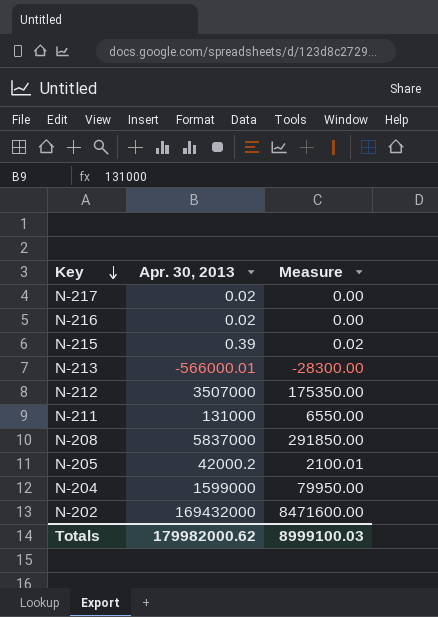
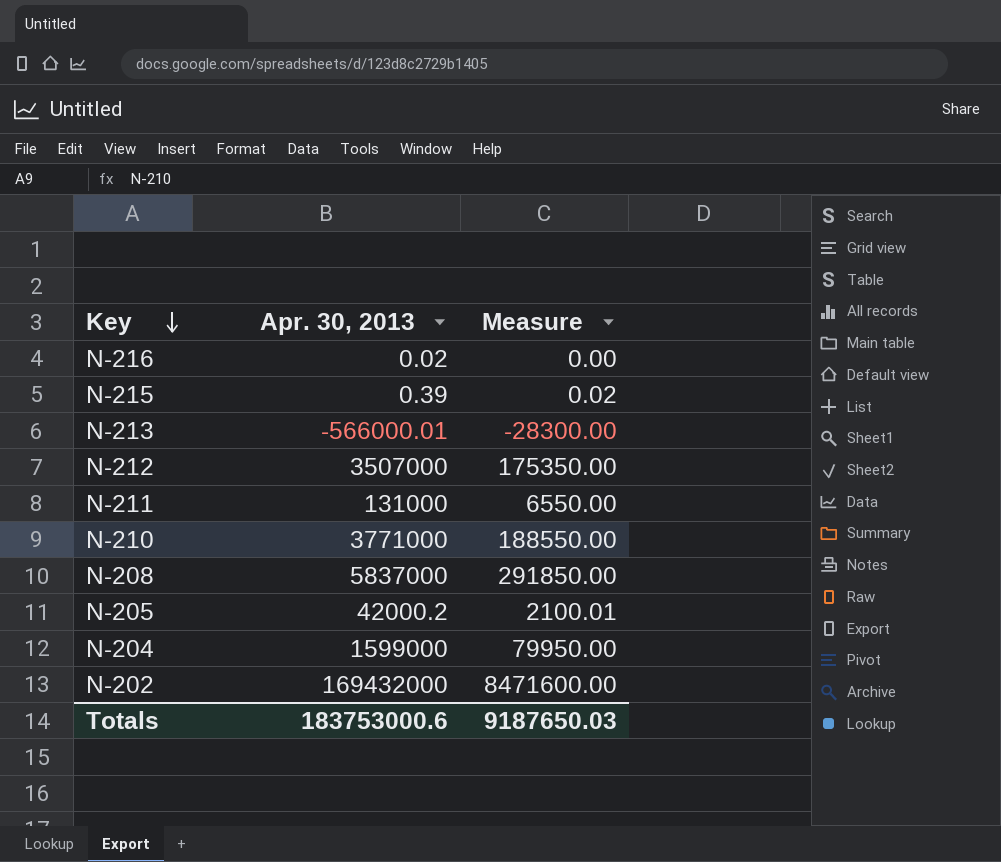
row N-217: 0.02 | 0.00 -> none
row N-210: none -> 3771000 | 188550.00
Totals | Apr. 30, 2013: 179982000.62 -> 183753000.6
Totals | Measure: 8999100.03 -> 9187650.03

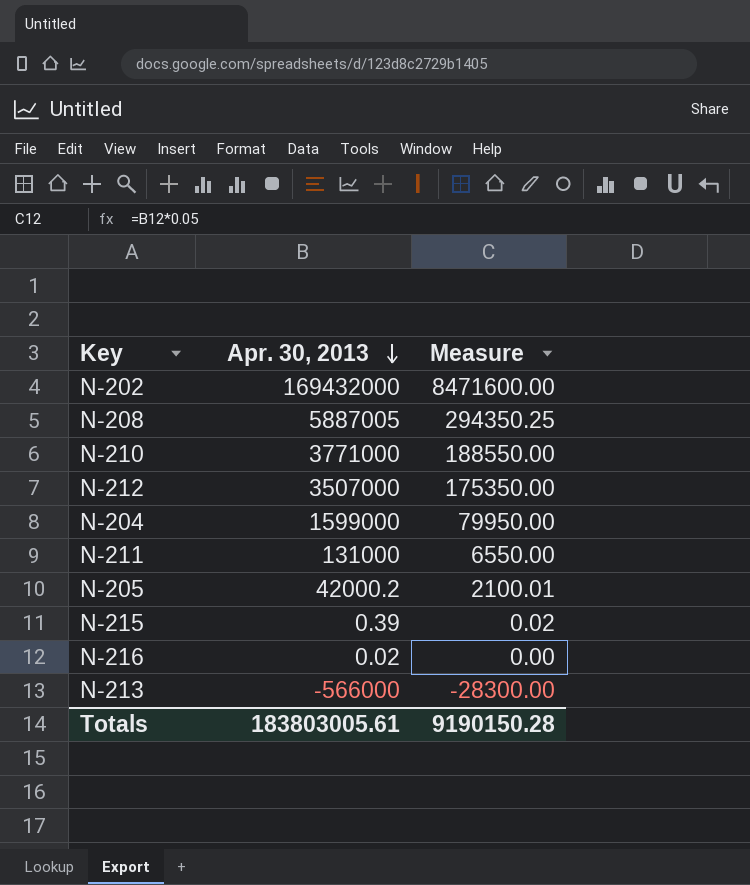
row order: Key descending -> Apr. 30, 2013 descending
N-208 | Apr. 30, 2013: 5837000 -> 5887005
N-208 | Measure: 291850.00 -> 294350.25
N-213 | Apr. 30, 2013: -566000.01 -> -566000
Totals | Apr. 30, 2013: 183753000.6 -> 183803005.61
Totals | Measure: 9187650.03 -> 9190150.28

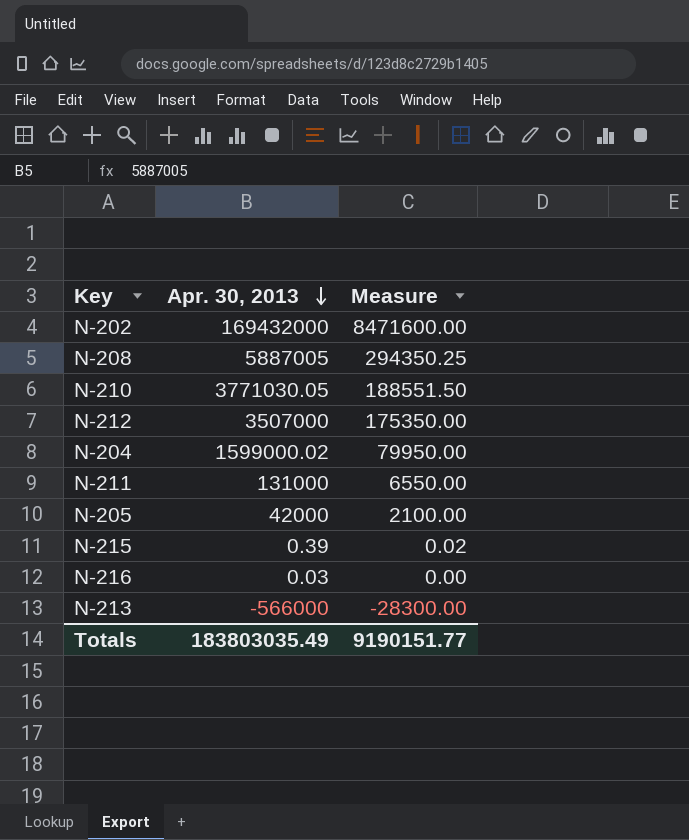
N-210 | Apr. 30, 2013: 3771000 -> 3771030.05
N-210 | Measure: 188550.00 -> 188551.50
N-204 | Apr. 30, 2013: 1599000 -> 1599000.02
N-205 | Apr. 30, 2013: 42000.2 -> 42000
N-205 | Measure: 2100.01 -> 2100.00
N-216 | Apr. 30, 2013: 0.02 -> 0.03
Totals | Apr. 30, 2013: 183803005.61 -> 183803035.49
Totals | Measure: 9190150.28 -> 9190151.77

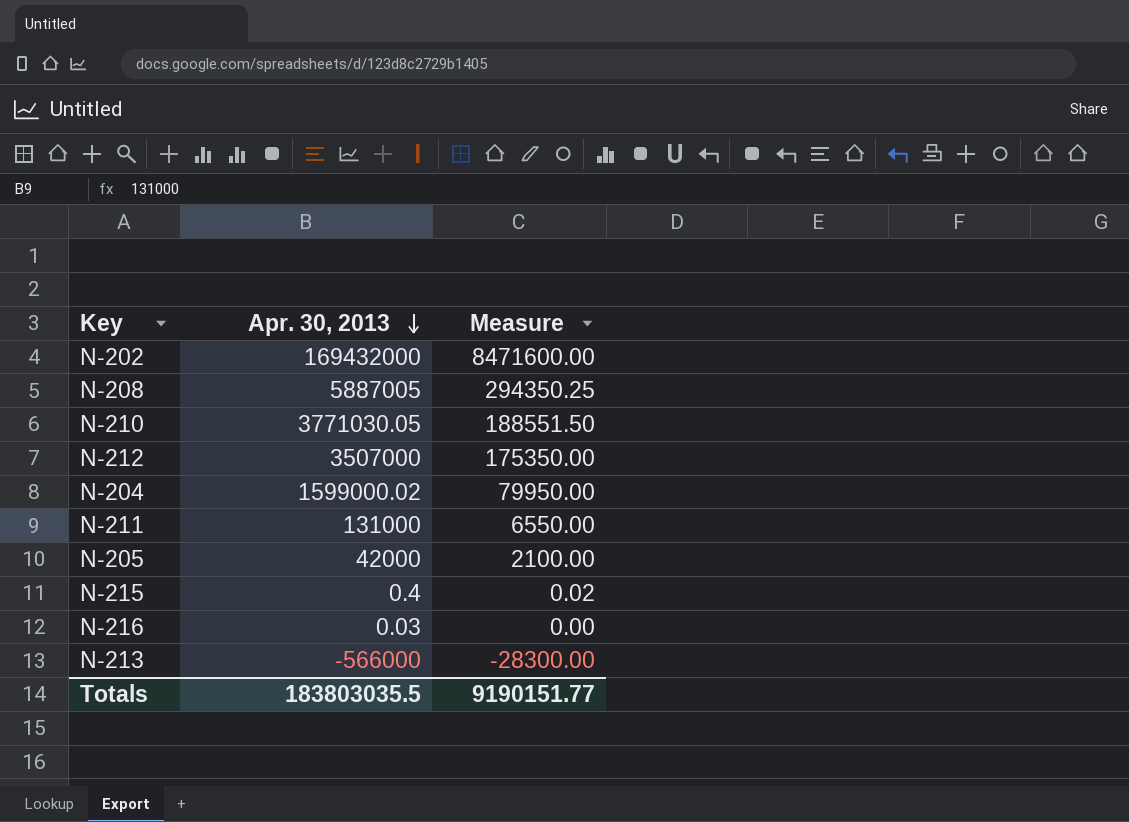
N-215 | Apr. 30, 2013: 0.39 -> 0.4
Totals | Apr. 30, 2013: 183803035.49 -> 183803035.5

